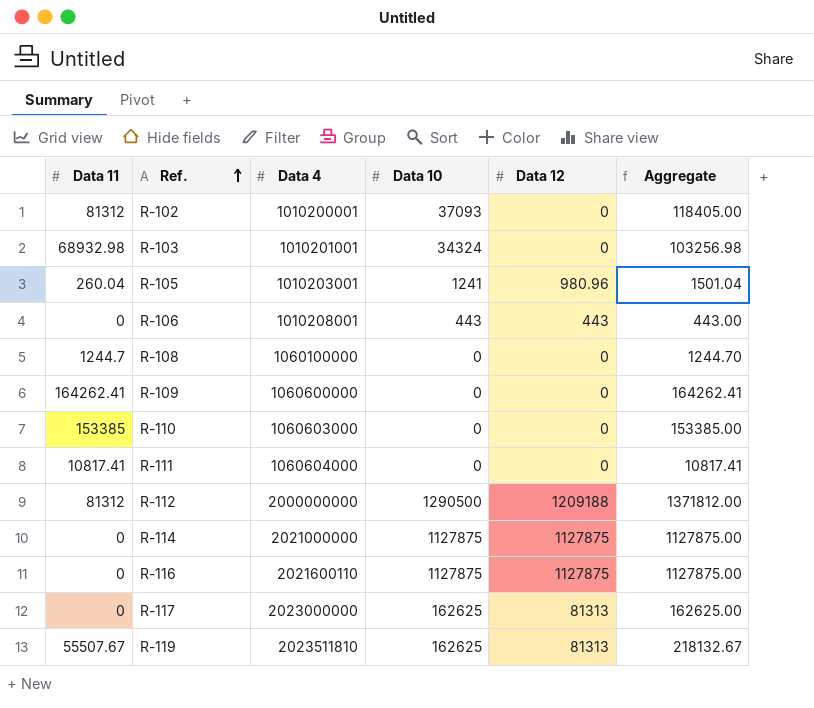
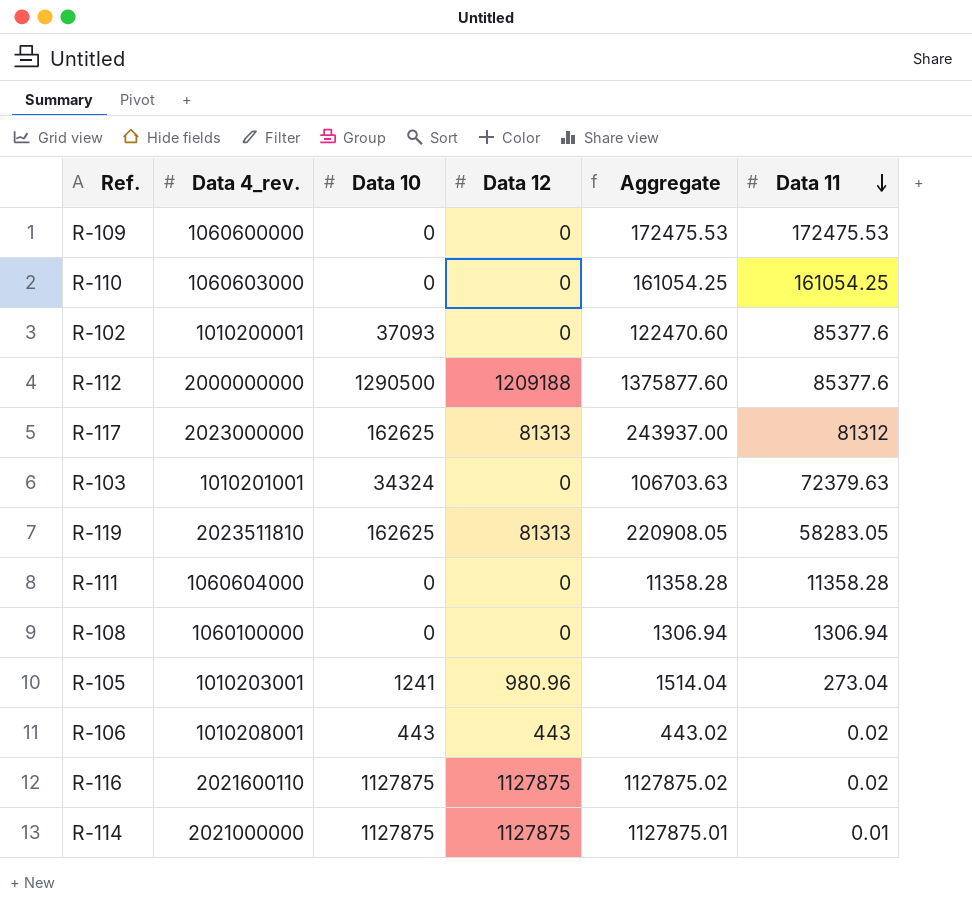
row order: Ref. ascending -> Data 11 descending
column name: Data 4 -> Data 4_rev.
column Data 11 | position: 1 -> 6
R-109 | Aggregate: 164262.41 -> 172475.53
R-109 | Data 11: 164262.41 -> 172475.53
R-110 | Aggregate: 153385.00 -> 161054.25
R-110 | Data 11: 153385 -> 161054.25
R-102 | Aggregate: 118405.00 -> 122470.60
R-102 | Data 11: 81312 -> 85377.6
R-112 | Aggregate: 1371812.00 -> 1375877.60
R-112 | Data 11: 81312 -> 85377.6
R-117 | Aggregate: 162625.00 -> 243937.00
R-117 | Data 11: 0 -> 81312
R-103 | Aggregate: 103256.98 -> 106703.63
R-103 | Data 11: 68932.98 -> 72379.63
R-119 | Aggregate: 218132.67 -> 220908.05
R-119 | Data 11: 55507.67 -> 58283.05
R-111 | Aggregate: 10817.41 -> 11358.28
R-111 | Data 11: 10817.41 -> 11358.28
R-108 | Aggregate: 1244.70 -> 1306.94
R-108 | Data 11: 1244.7 -> 1306.94
R-105 | Aggregate: 1501.04 -> 1514.04
R-105 | Data 11: 260.04 -> 273.04
R-106 | Aggregate: 443.00 -> 443.02
R-106 | Data 11: 0 -> 0.02
R-116 | Aggregate: 1127875.00 -> 1127875.02
R-116 | Data 11: 0 -> 0.02
R-114 | Aggregate: 1127875.00 -> 1127875.01
R-114 | Data 11: 0 -> 0.01

